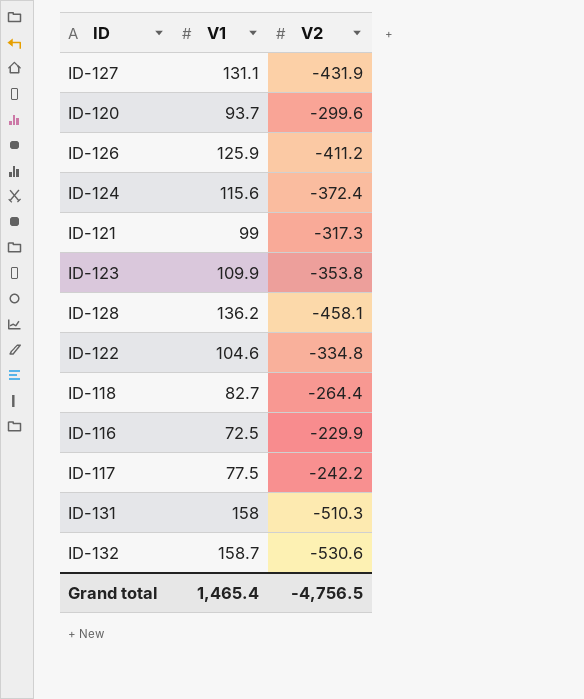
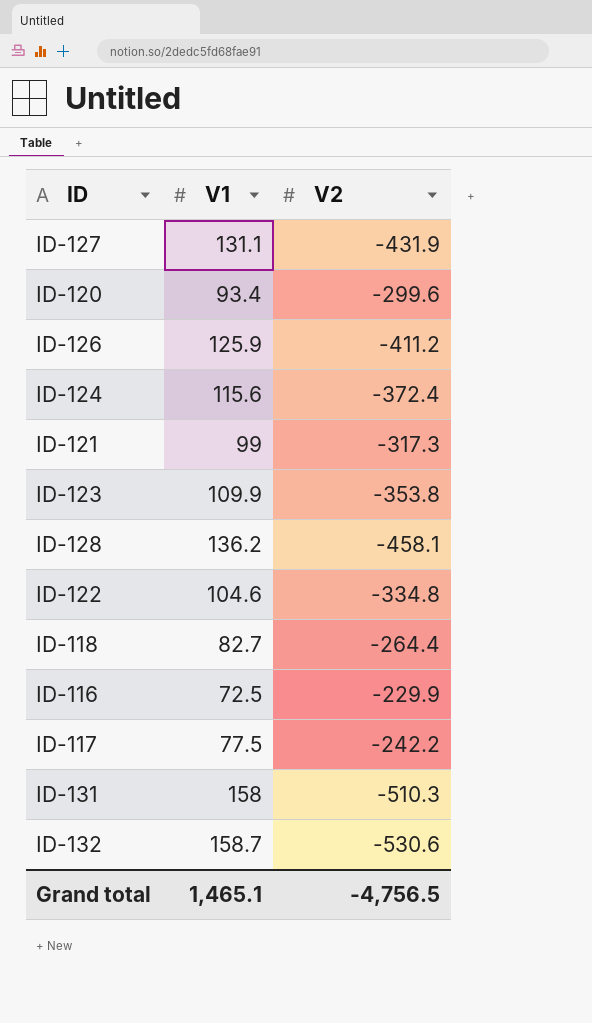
ID-120 | V1: 93.7 -> 93.4
Grand total | V1: 1,465.4 -> 1,465.1

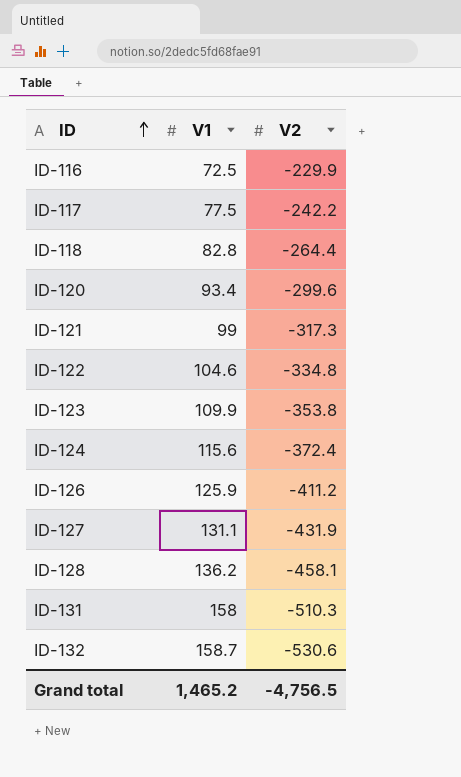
row order: none -> ID ascending
ID-118 | V1: 82.7 -> 82.8
Grand total | V1: 1,465.1 -> 1,465.2

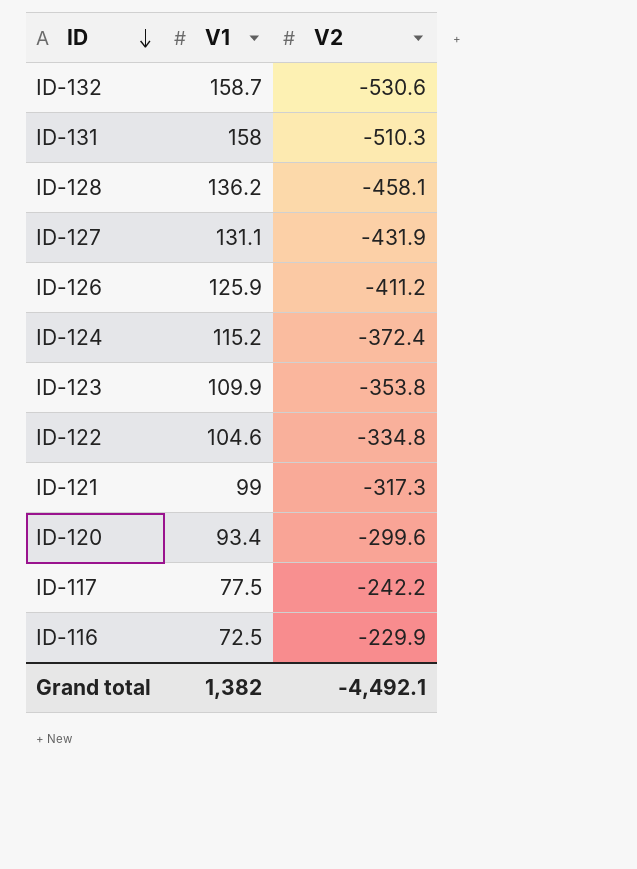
row order: ID ascending -> ID descending
row ID-118: 82.8 | -264.4 -> none
ID-124 | V1: 115.6 -> 115.2
Grand total | V1: 1,465.2 -> 1,382
Grand total | V2: -4,756.5 -> -4,492.1

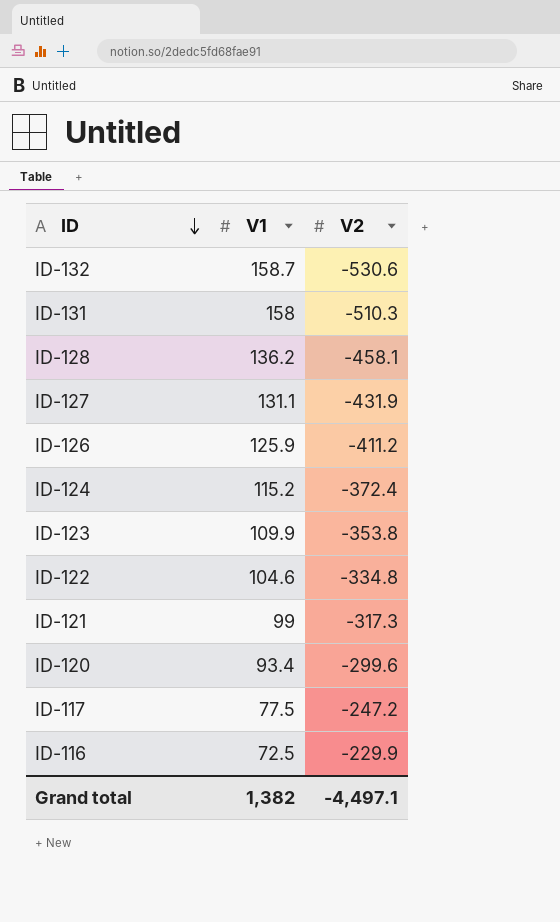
ID-117 | V2: -242.2 -> -247.2
Grand total | V2: -4,492.1 -> -4,497.1

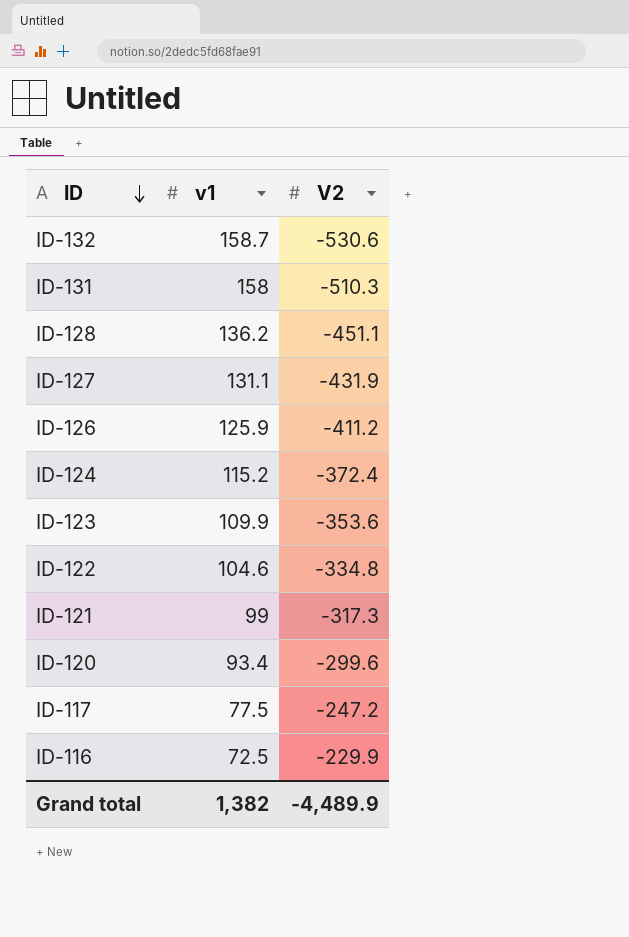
column name: V1 -> v1
ID-128 | V2: -458.1 -> -451.1
ID-123 | V2: -353.8 -> -353.6
Grand total | V2: -4,497.1 -> -4,489.9

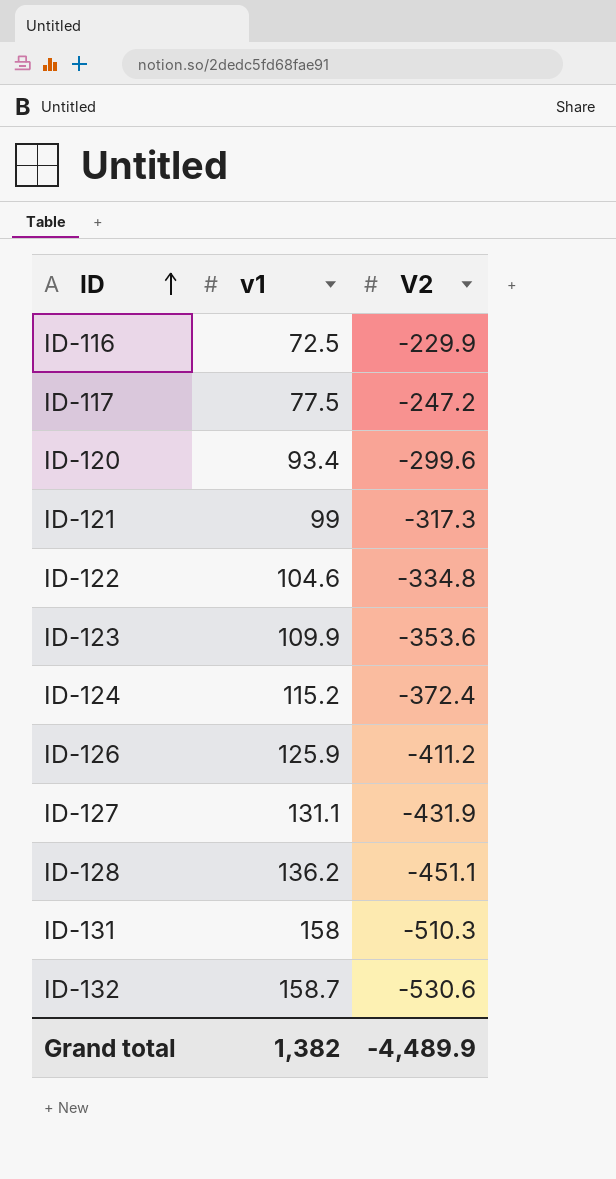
row order: ID descending -> ID ascending

